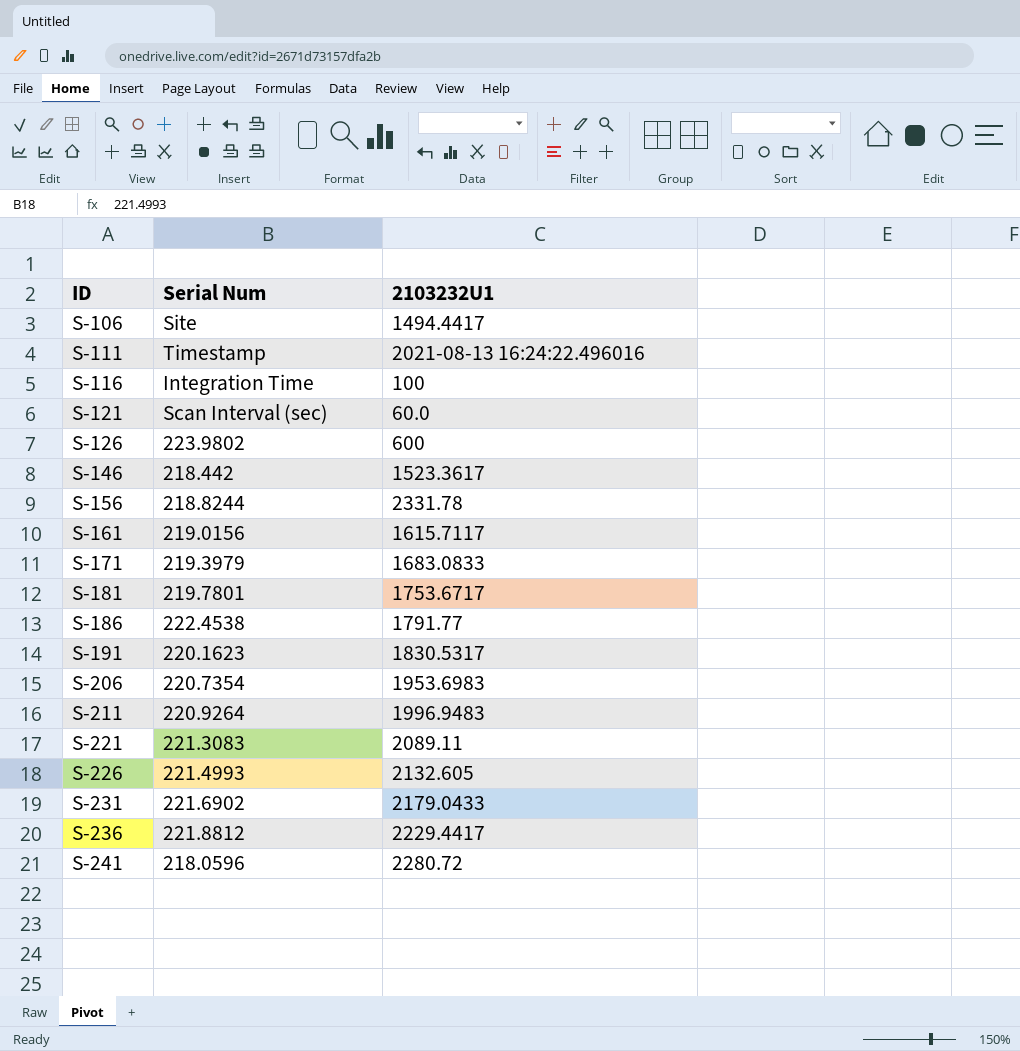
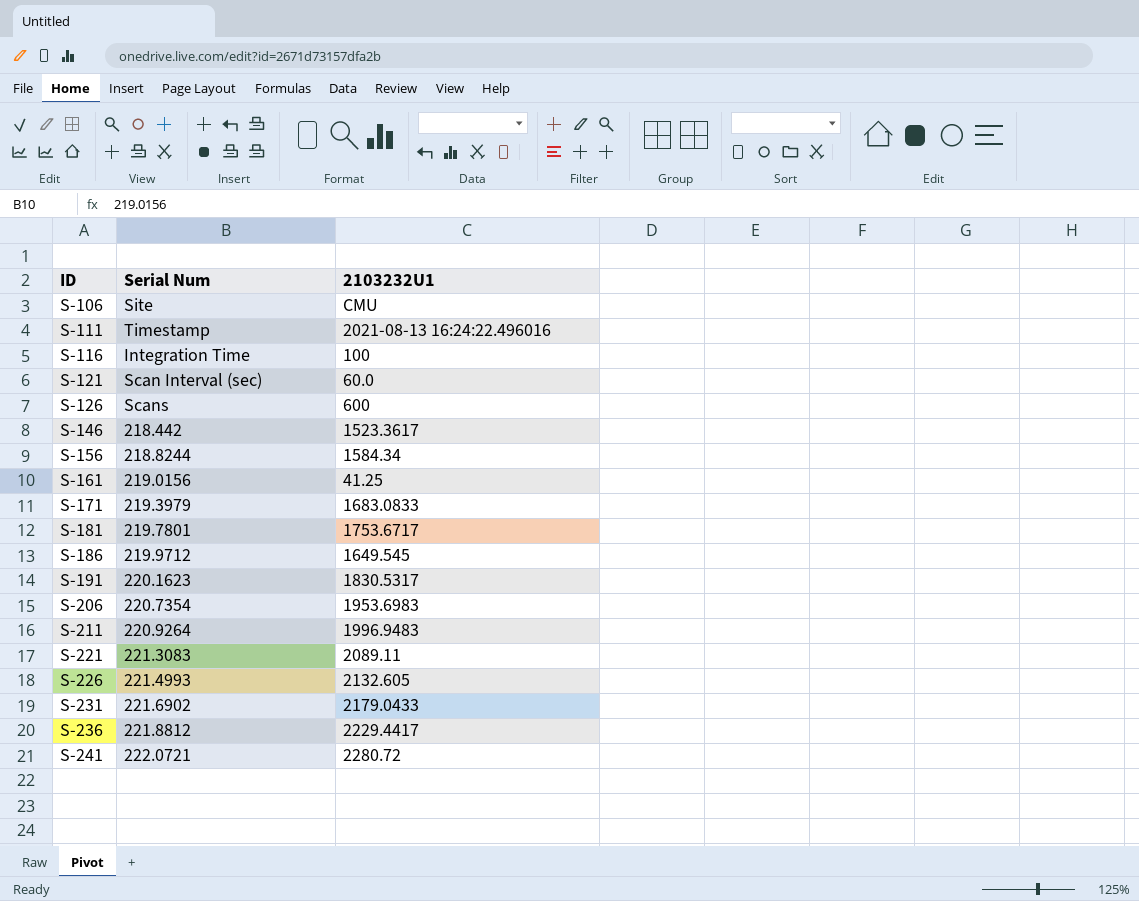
S-106 | 2103232U1: 1494.4417 -> CMU
S-126 | Serial Num: 223.9802 -> Scans
S-156 | 2103232U1: 2331.78 -> 1584.34
S-161 | 2103232U1: 1615.7117 -> 41.25
S-186 | Serial Num: 222.4538 -> 219.9712
S-186 | 2103232U1: 1791.77 -> 1649.545
S-241 | Serial Num: 218.0596 -> 222.0721

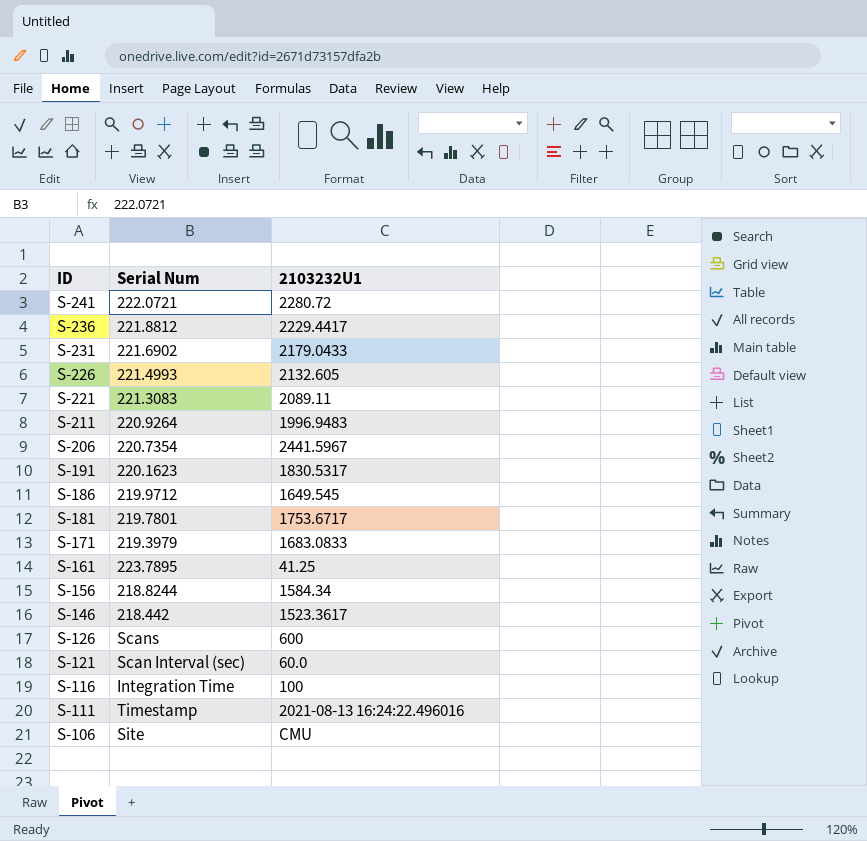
row order: ID ascending -> ID descending
S-206 | 2103232U1: 1953.6983 -> 2441.5967
S-161 | Serial Num: 219.0156 -> 223.7895

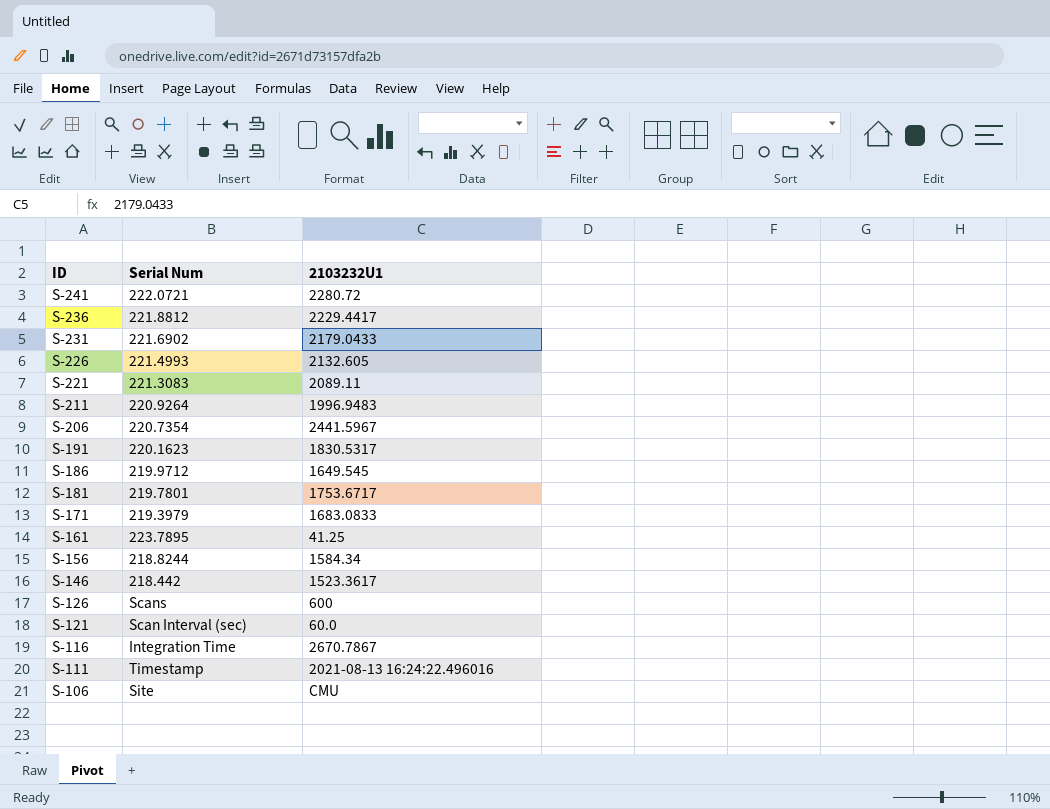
S-116 | 2103232U1: 100 -> 2670.7867

